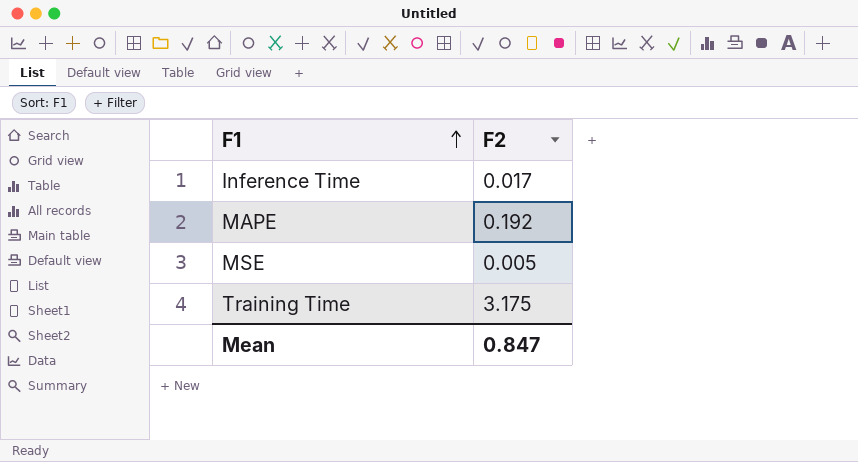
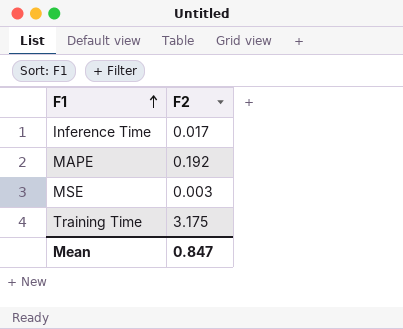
MSE | F2: 0.005 -> 0.003

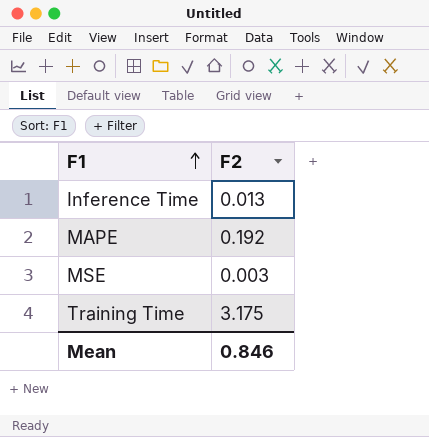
Inference Time | F2: 0.017 -> 0.013
Mean | F2: 0.847 -> 0.846

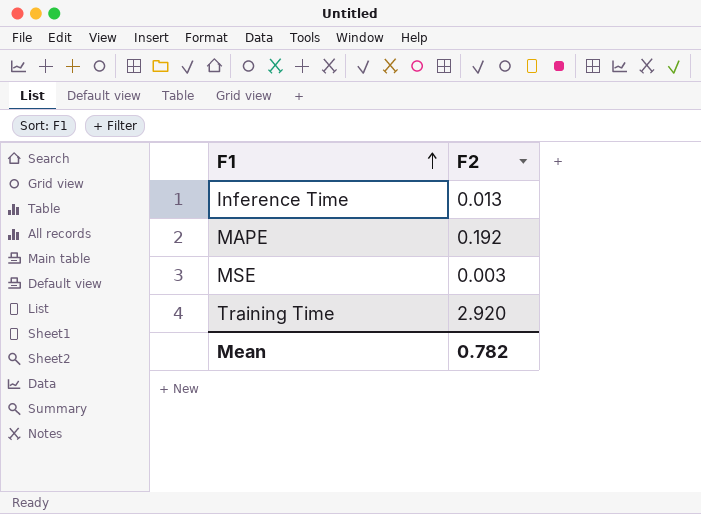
Training Time | F2: 3.175 -> 2.920
Mean | F2: 0.846 -> 0.782

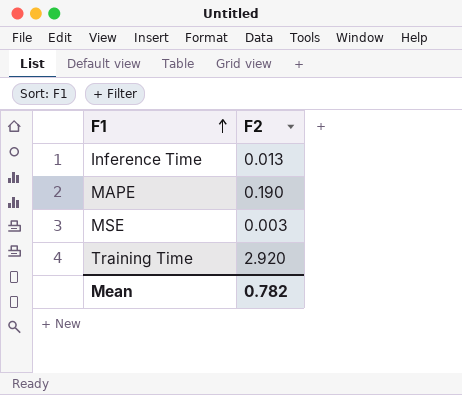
MAPE | F2: 0.192 -> 0.190

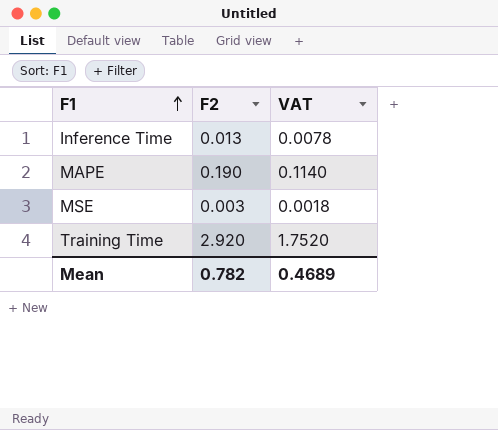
column VAT | formula: none -> [F2] * 0.6

